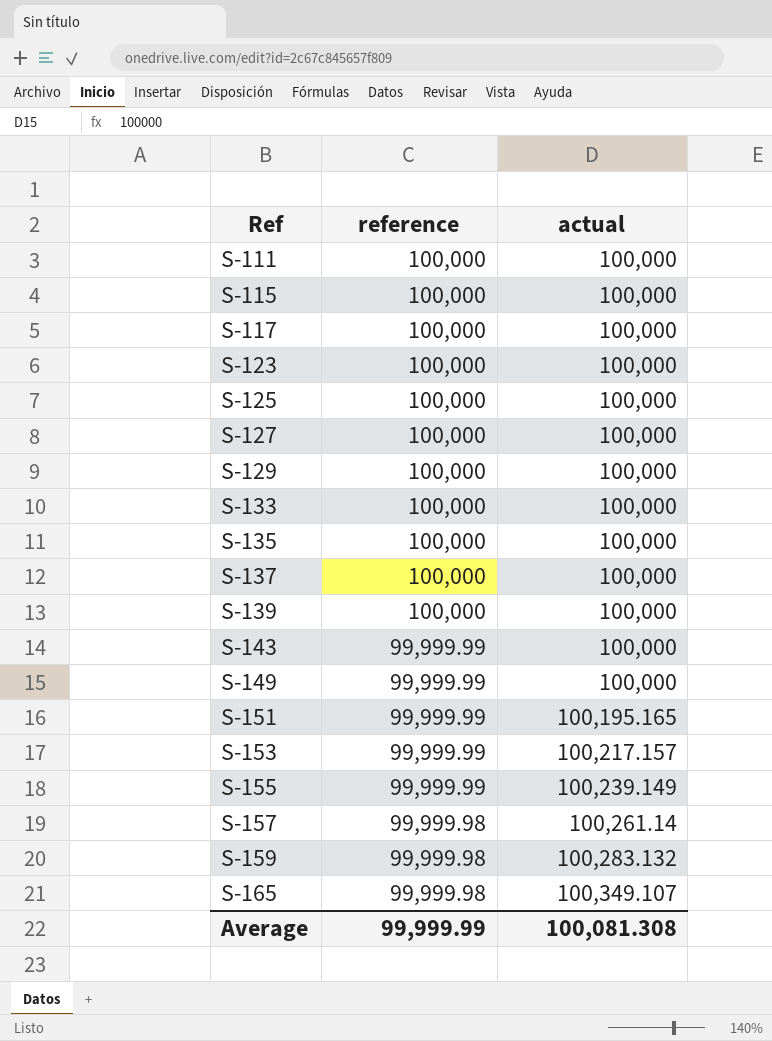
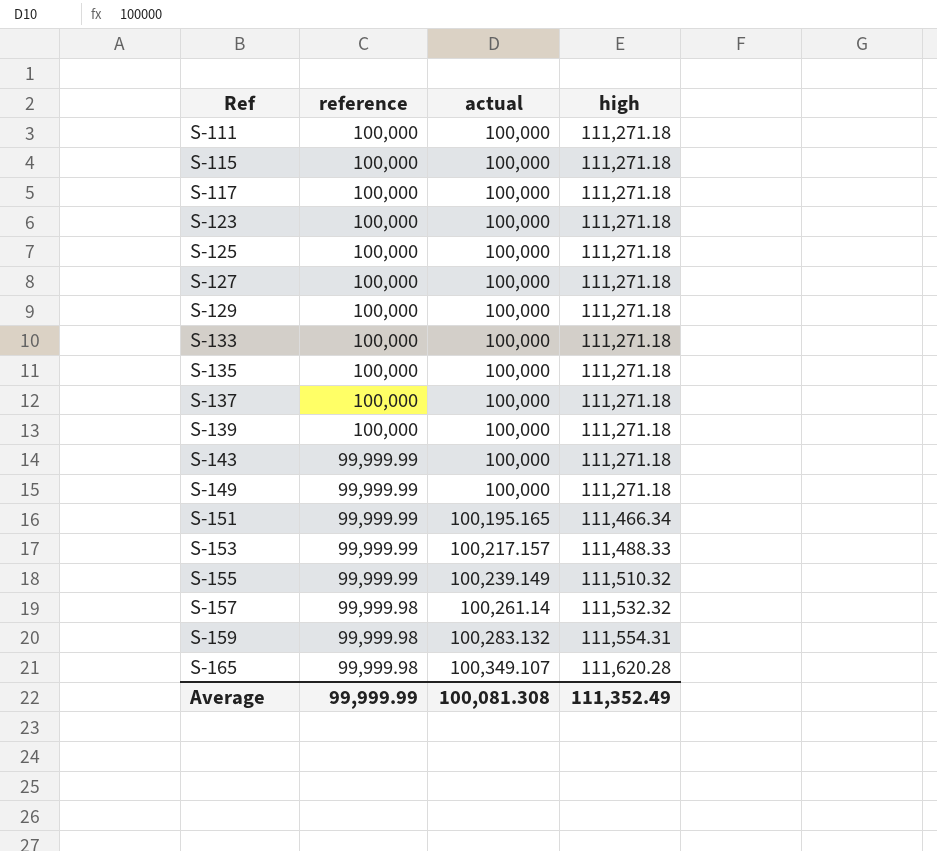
column high | position: none -> 4

